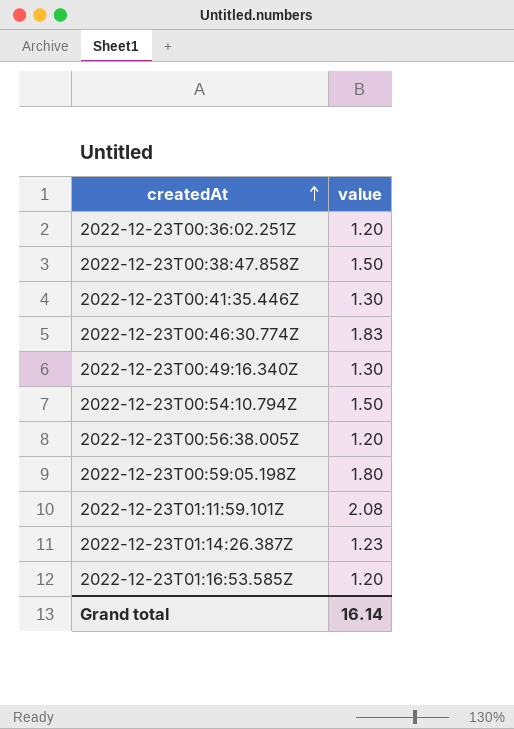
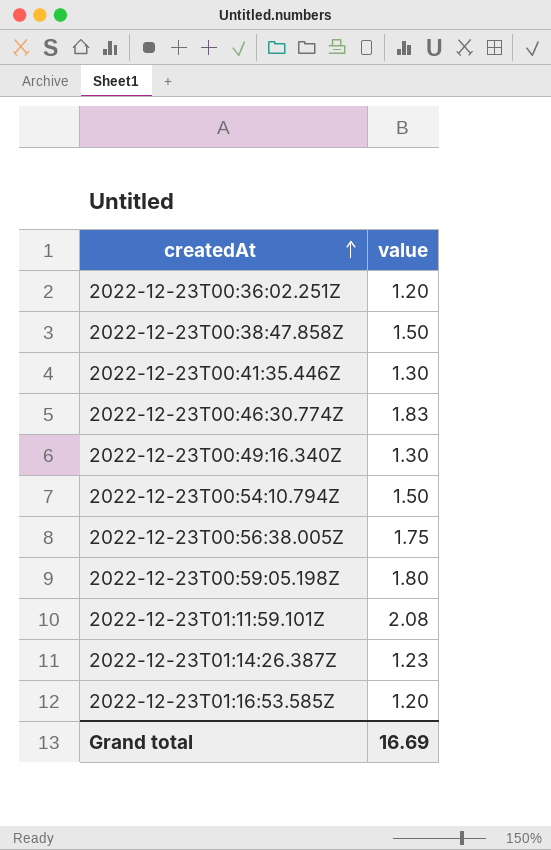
2022-12-23T00:56:38.005Z | value: 1.20 -> 1.75
Grand total | value: 16.14 -> 16.69

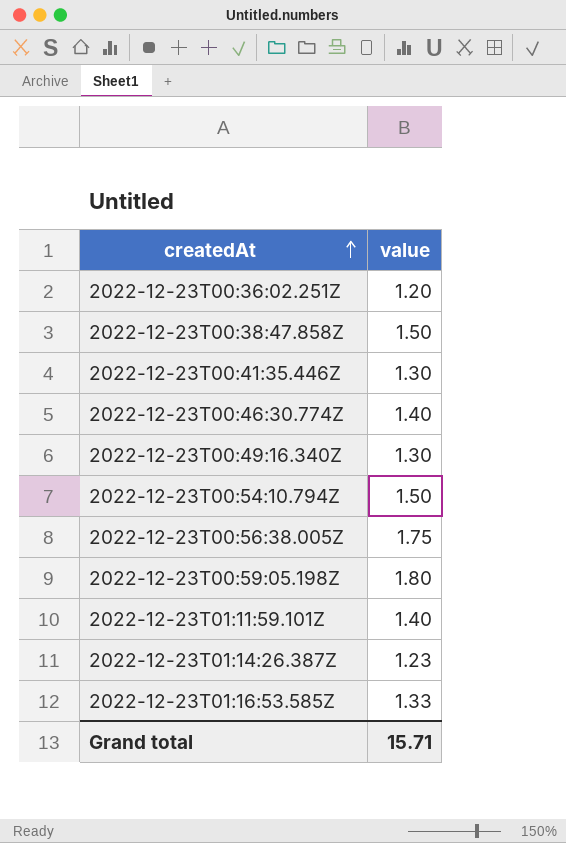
2022-12-23T00:46:30.774Z | value: 1.83 -> 1.40
2022-12-23T01:11:59.101Z | value: 2.08 -> 1.40
2022-12-23T01:16:53.585Z | value: 1.20 -> 1.33
Grand total | value: 16.69 -> 15.71

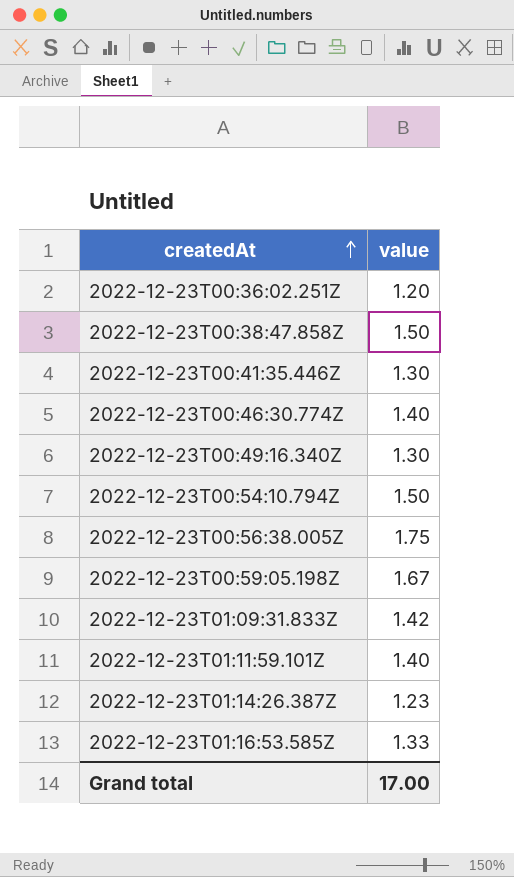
2022-12-23T00:59:05.198Z | value: 1.80 -> 1.67
row 2022-12-23T01:09:31.833Z: none -> 1.42
Grand total | value: 15.71 -> 17.00

